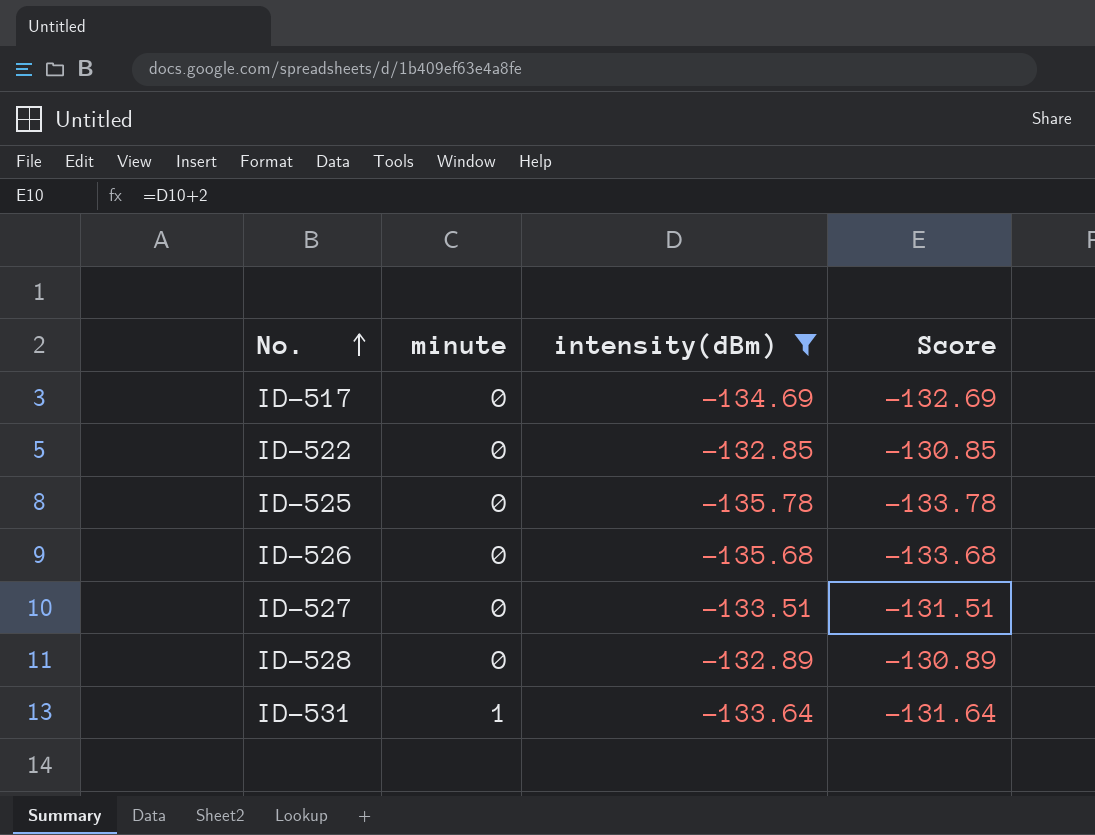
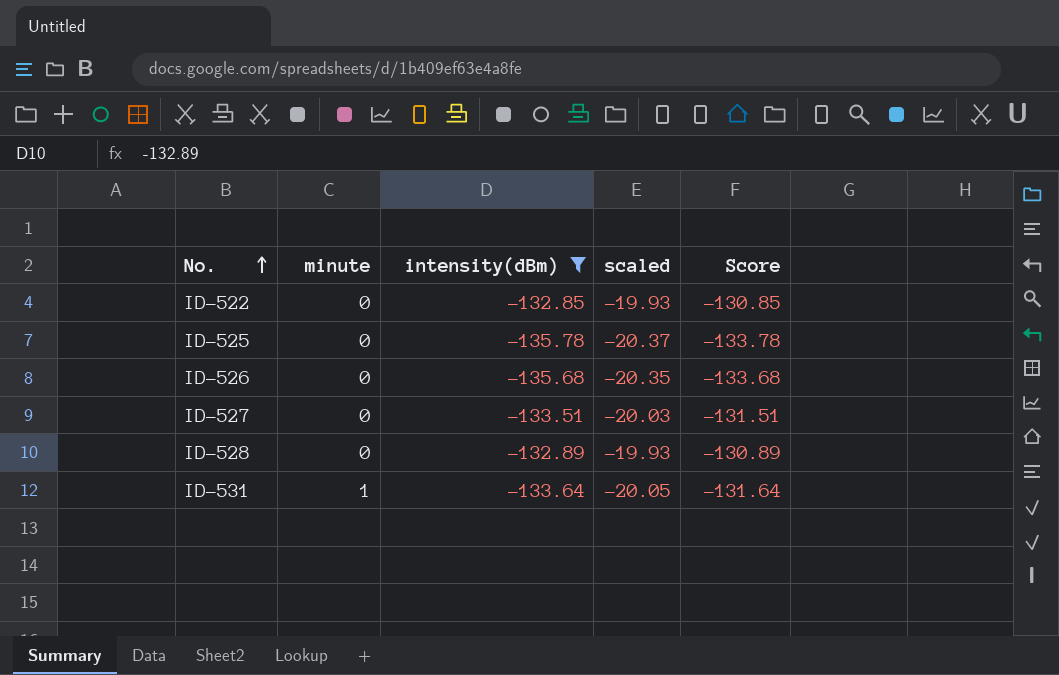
column scaled | formula: none -> [intensity(dBm)] * 0.15
row ID-517: 0 | -134.69 | -132.69 -> none

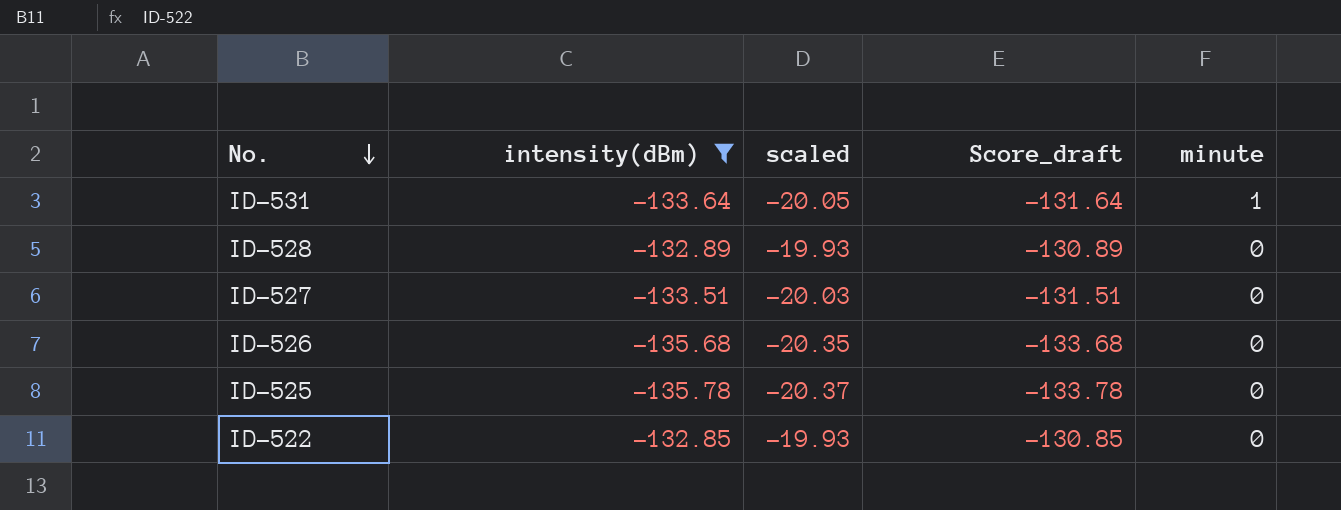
row order: No. ascending -> No. descending
column name: Score -> Score_draft
column minute | position: 2 -> 5

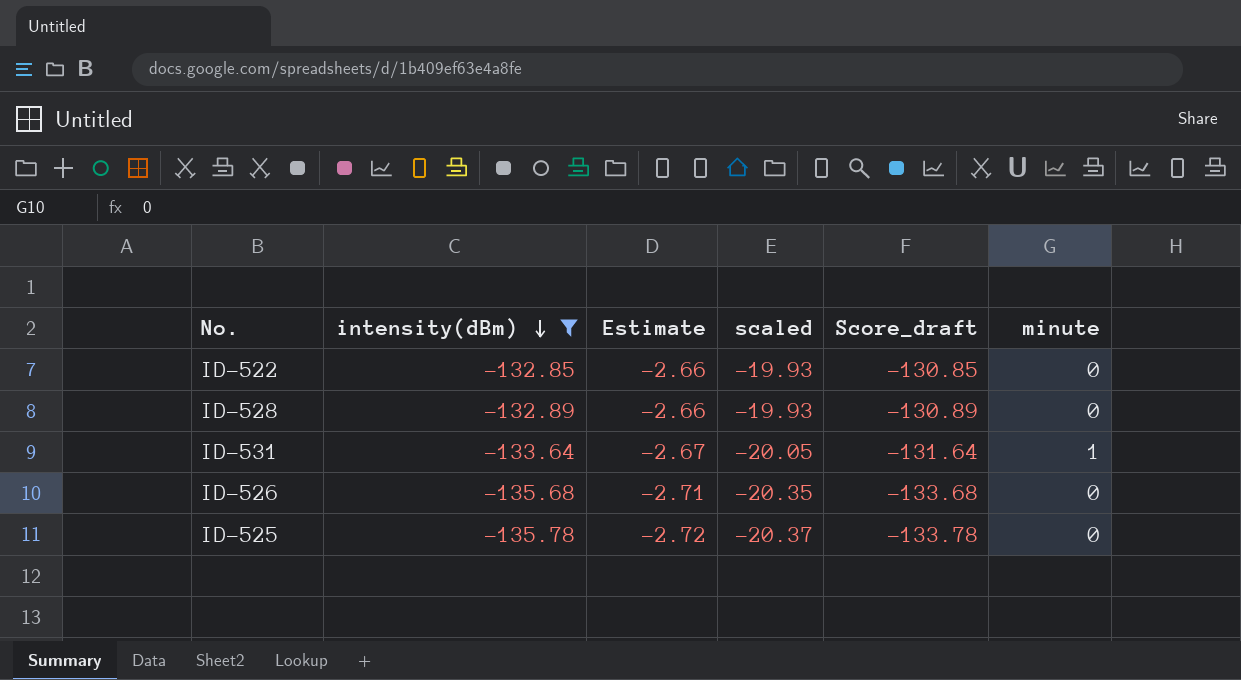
row order: No. descending -> intensity(dBm) descending
column Estimate | formula: none -> [intensity(dBm)] * 0.02
row ID-527: -133.51 | -20.03 | -131.51 | 0 -> none

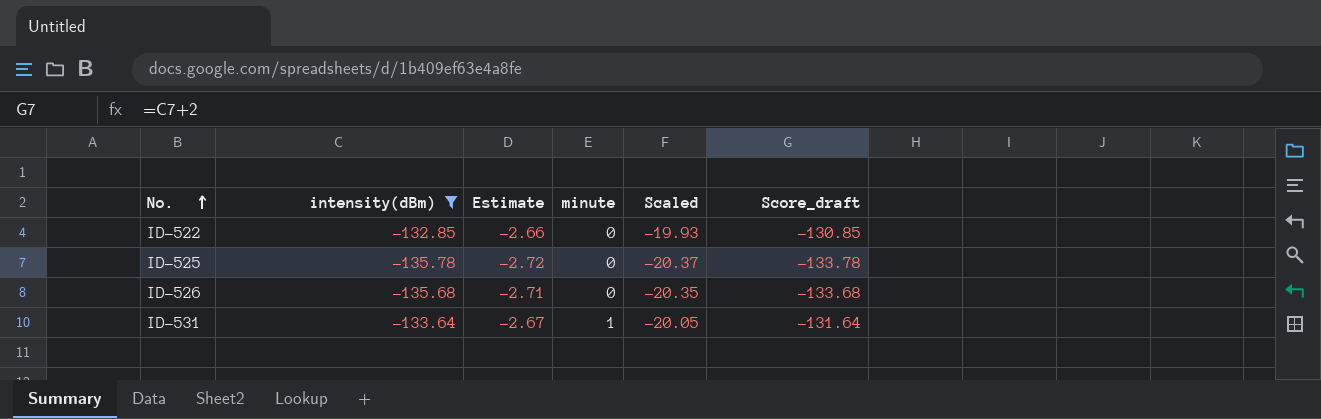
row order: intensity(dBm) descending -> No. ascending
column minute | position: 6 -> 4
column name: scaled -> Scaled
row ID-528: -132.89 | -2.66 | -19.93 | -130.89 | 0 -> none

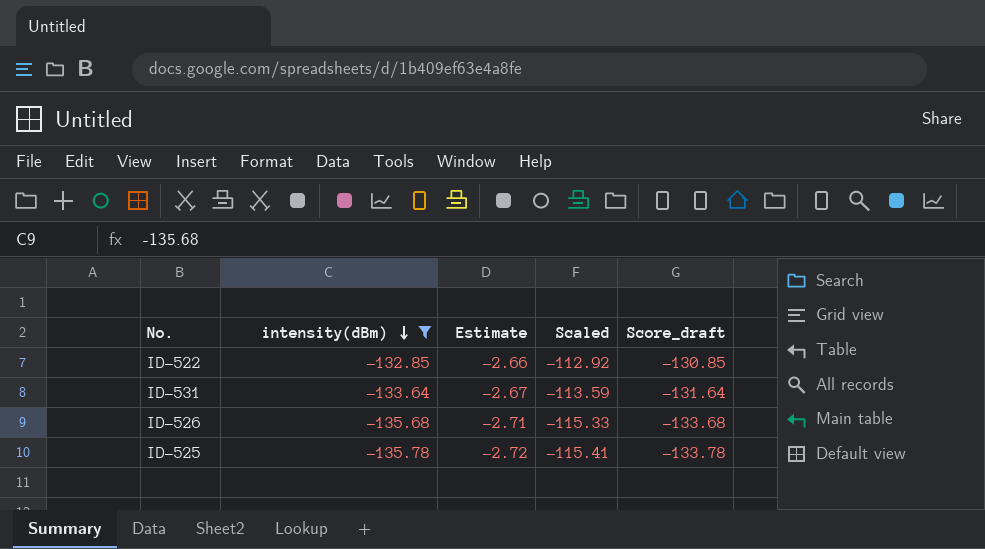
row order: No. ascending -> intensity(dBm) descending
column minute | position: 4 -> none
column Scaled | formula: [intensity(dBm)] * 0.15 -> [intensity(dBm)] * 0.85

